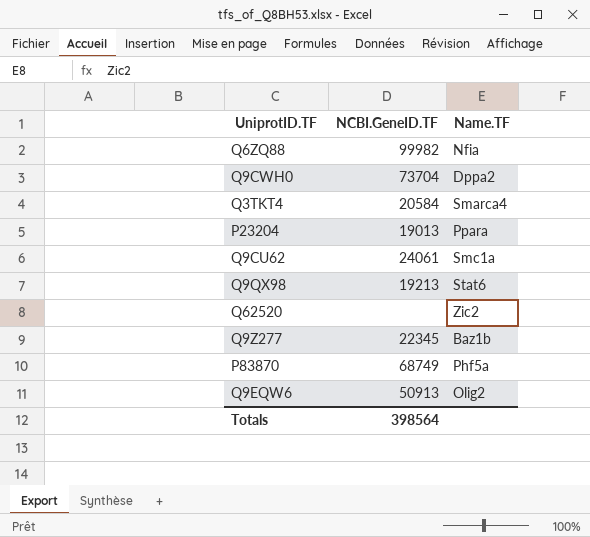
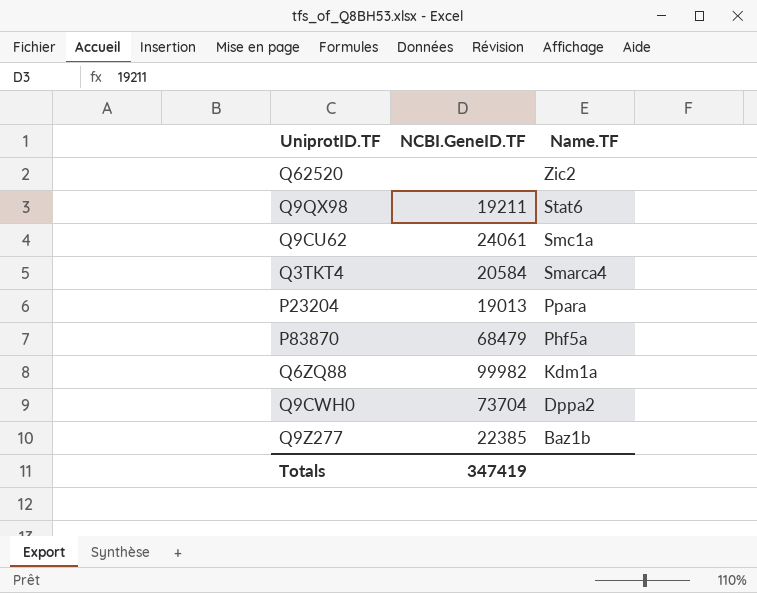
row order: none -> Name.TF descending
row Q9EQW6: 50913 | Olig2 -> none
Q9QX98 | NCBI.GeneID.TF: 19213 -> 19211
P83870 | NCBI.GeneID.TF: 68749 -> 68479
Q6ZQ88 | Name.TF: Nfia -> Kdm1a
Q9Z277 | NCBI.GeneID.TF: 22345 -> 22385
Totals | NCBI.GeneID.TF: 398564 -> 347419

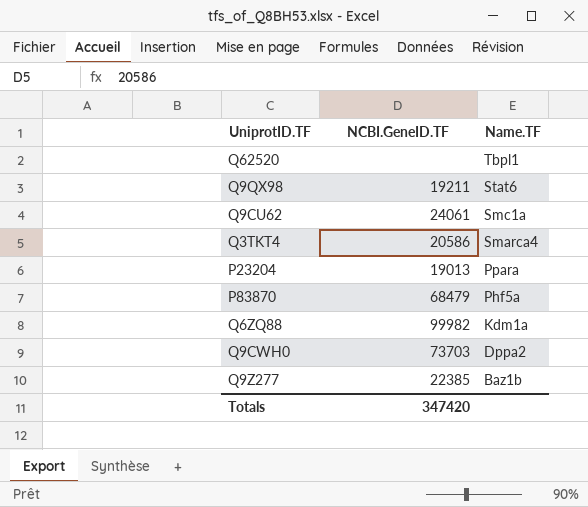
Q62520 | Name.TF: Zic2 -> Tbpl1
Q3TKT4 | NCBI.GeneID.TF: 20584 -> 20586
Q9CWH0 | NCBI.GeneID.TF: 73704 -> 73703
Totals | NCBI.GeneID.TF: 347419 -> 347420

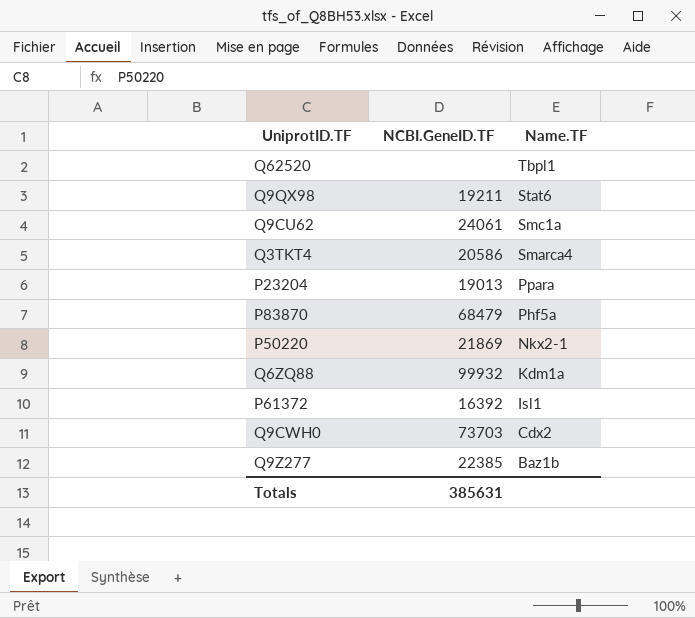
row P50220: none -> 21869 | Nkx2-1
Q6ZQ88 | NCBI.GeneID.TF: 99982 -> 99932
row P61372: none -> 16392 | Isl1
Q9CWH0 | Name.TF: Dppa2 -> Cdx2
Totals | NCBI.GeneID.TF: 347420 -> 385631

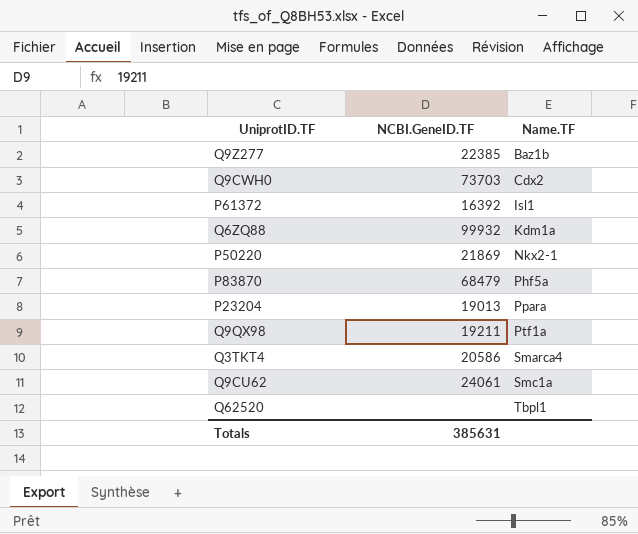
row order: Name.TF descending -> Name.TF ascending
Q9QX98 | Name.TF: Stat6 -> Ptf1a

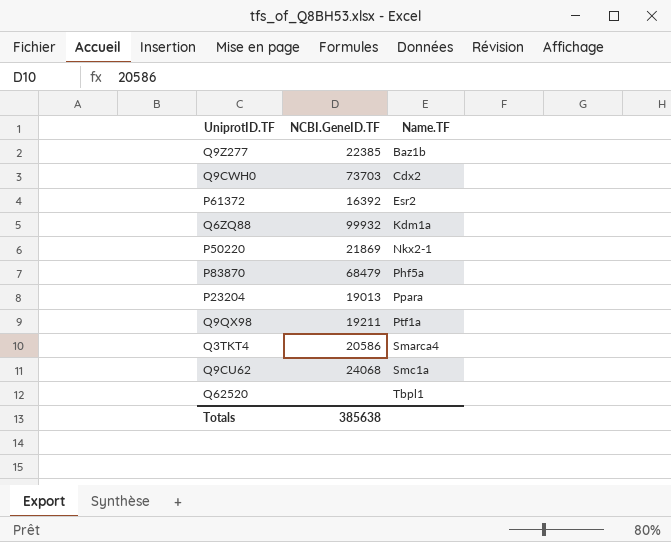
P61372 | Name.TF: Isl1 -> Esr2
Q9CU62 | NCBI.GeneID.TF: 24061 -> 24068
Totals | NCBI.GeneID.TF: 385631 -> 385638

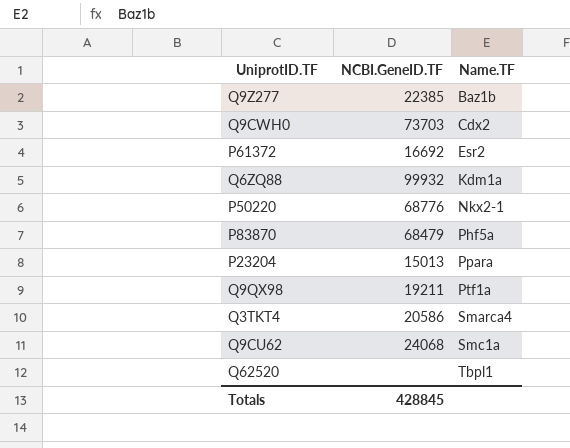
P61372 | NCBI.GeneID.TF: 16392 -> 16692
P50220 | NCBI.GeneID.TF: 21869 -> 68776
P23204 | NCBI.GeneID.TF: 19013 -> 15013
Totals | NCBI.GeneID.TF: 385638 -> 428845

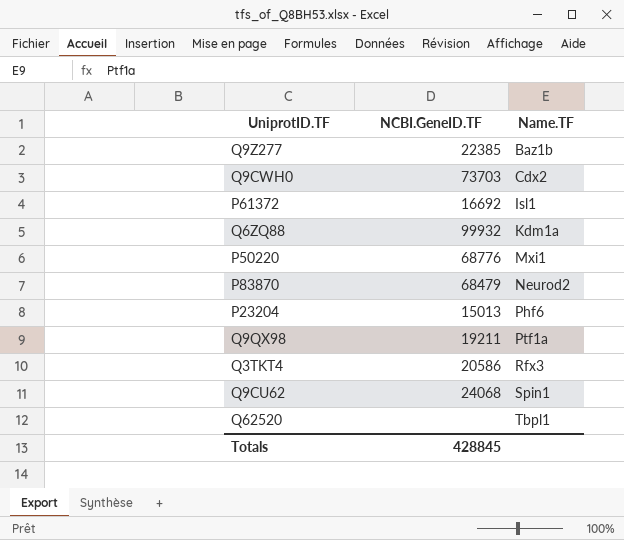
P61372 | Name.TF: Esr2 -> Isl1
P50220 | Name.TF: Nkx2-1 -> Mxi1
P83870 | Name.TF: Phf5a -> Neurod2
P23204 | Name.TF: Ppara -> Phf6
Q3TKT4 | Name.TF: Smarca4 -> Rfx3
Q9CU62 | Name.TF: Smc1a -> Spin1

